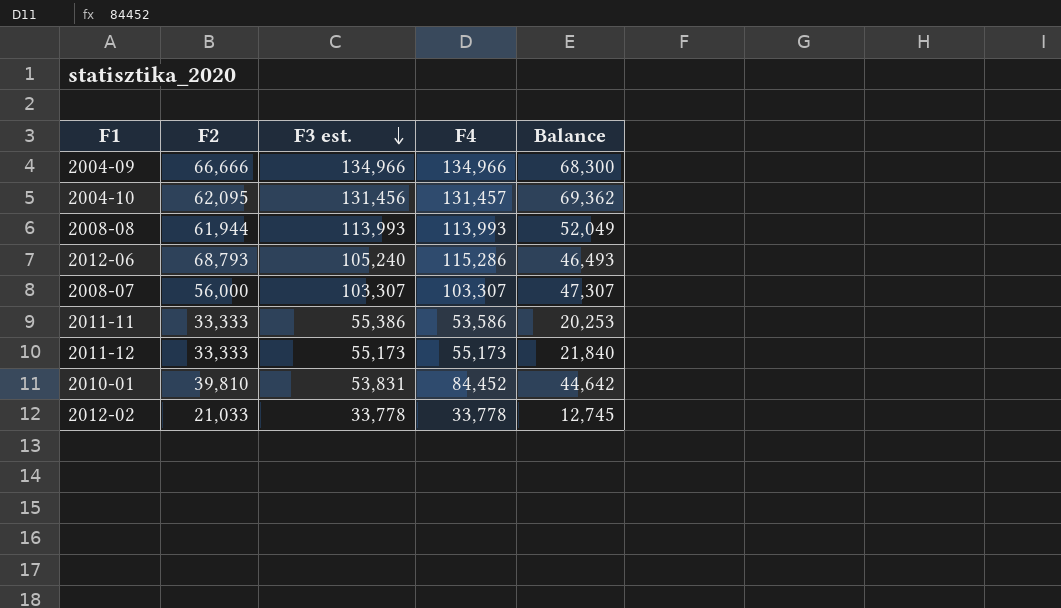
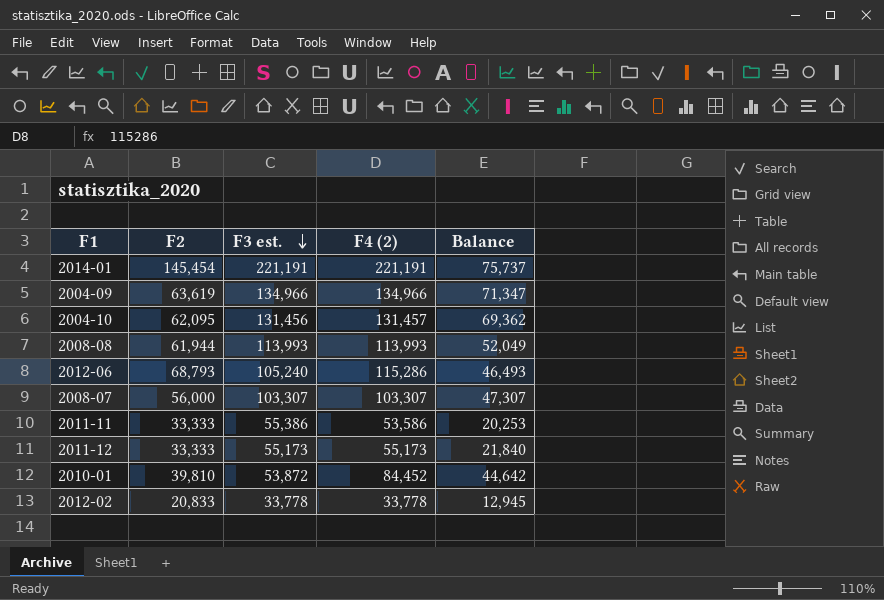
column name: F4 -> F4 (2)
row 2014-01: none -> 145,454 | 221,191 | 221,191 | 75,737
2004-09 | F2: 66,666 -> 63,619
2004-09 | Balance: 68,300 -> 71,347
2010-01 | F3 est.: 53,831 -> 53,872
2012-02 | F2: 21,033 -> 20,833
2012-02 | Balance: 12,745 -> 12,945

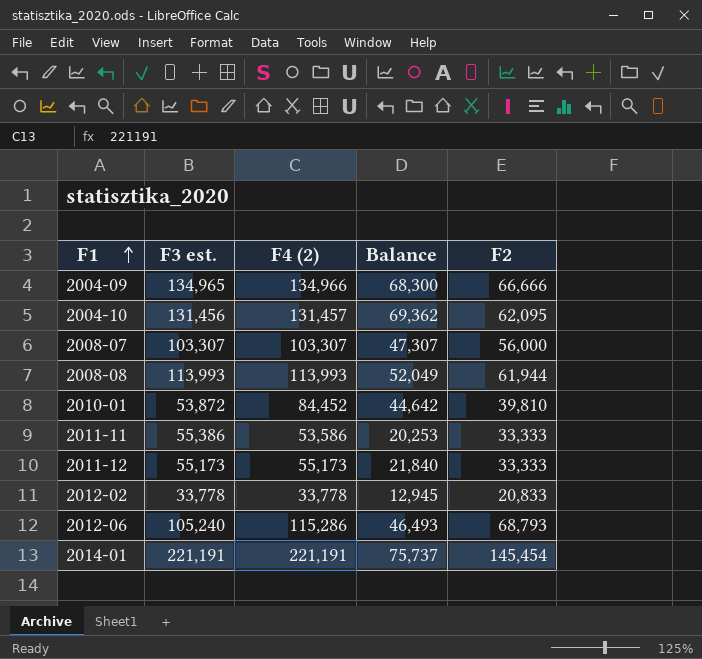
row order: F3 est. descending -> F1 ascending
column F2 | position: 2 -> 5
2004-09 | F3 est.: 134,966 -> 134,965
2004-09 | Balance: 71,347 -> 68,300
2004-09 | F2: 63,619 -> 66,666

